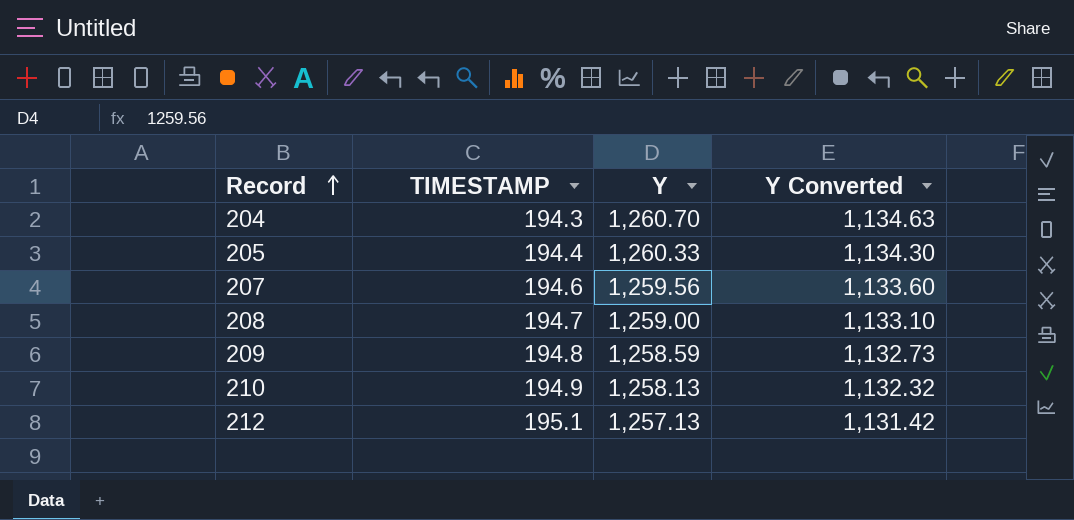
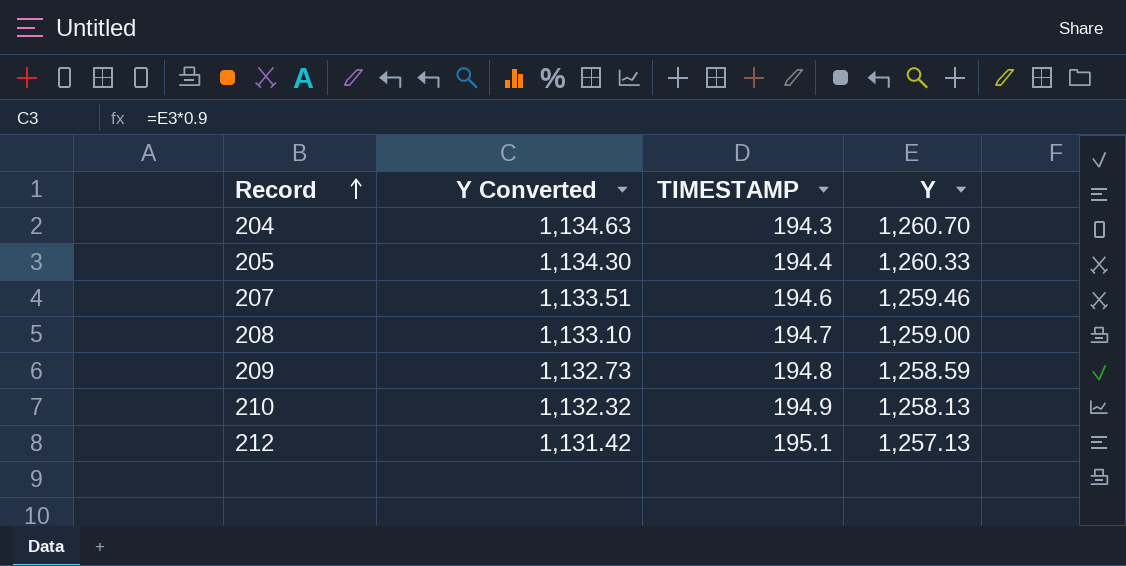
column Y Converted | position: 4 -> 2
207 | Y Converted: 1,133.60 -> 1,133.51
207 | Y: 1,259.56 -> 1,259.46

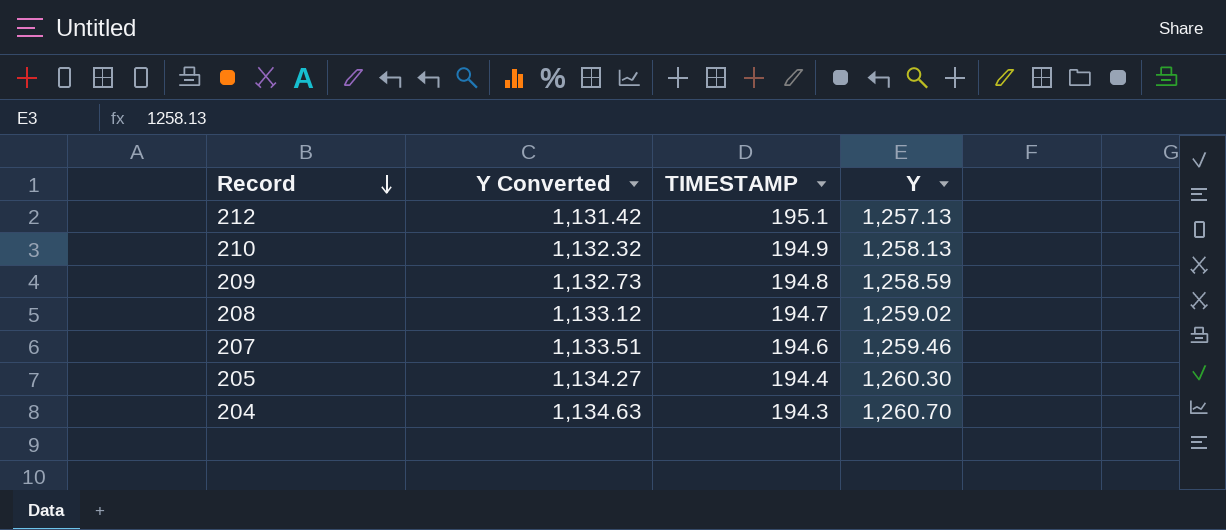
row order: Record ascending -> Record descending
208 | Y Converted: 1,133.10 -> 1,133.12
208 | Y: 1,259.00 -> 1,259.02
205 | Y Converted: 1,134.30 -> 1,134.27
205 | Y: 1,260.33 -> 1,260.30

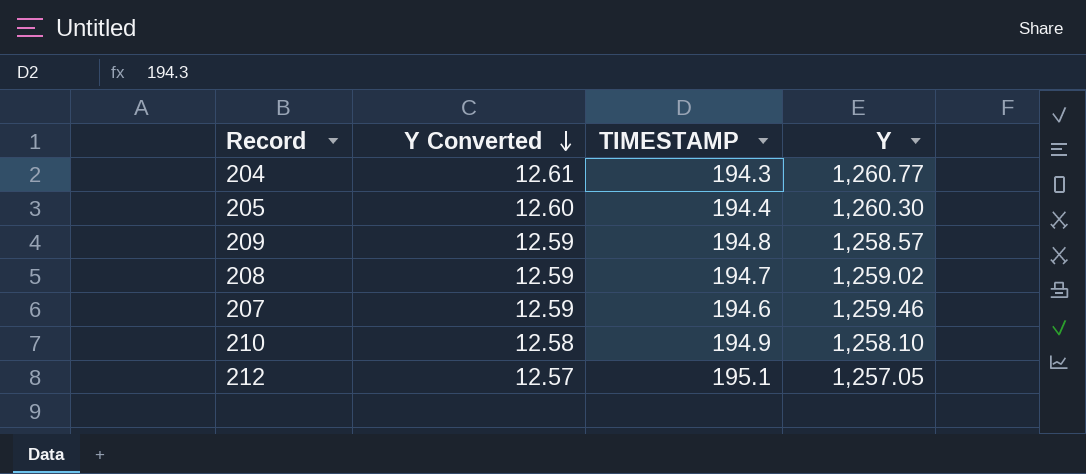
row order: Record descending -> Y Converted descending
column Y Converted | formula: [Y] * 0.9 -> [Y] * 0.01
204 | Y: 1,260.70 -> 1,260.77
209 | Y: 1,258.59 -> 1,258.57
210 | Y: 1,258.13 -> 1,258.10
212 | Y: 1,257.13 -> 1,257.05

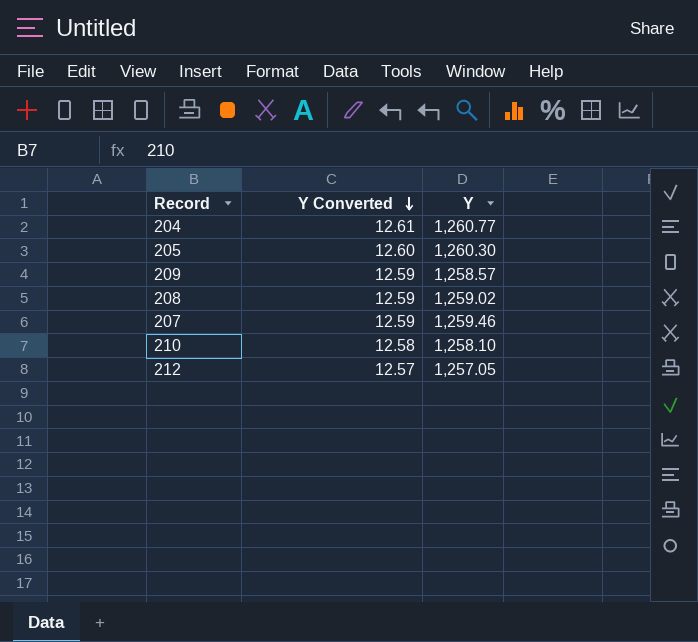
column TIMESTAMP | position: 3 -> none

